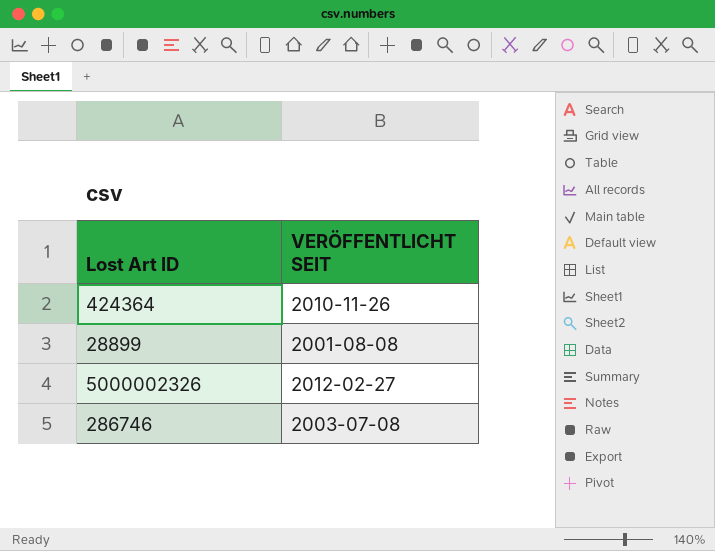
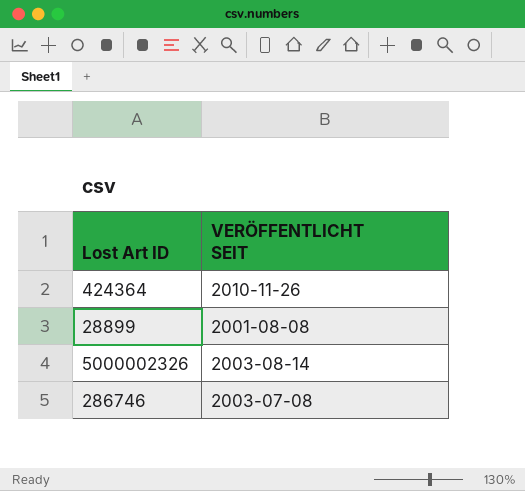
5000002326 | VERÖFFENTLICHT SEIT: 2012-02-27 -> 2003-08-14

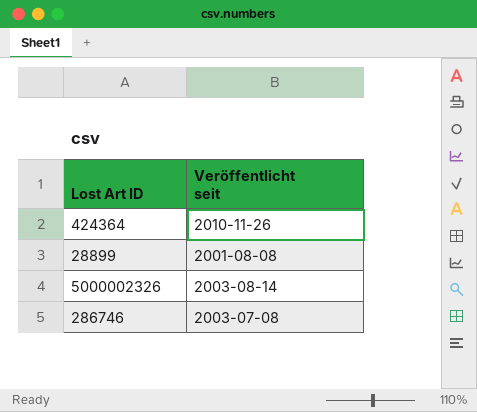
column name: VERÖFFENTLICHT SEIT -> Veröffentlicht seit

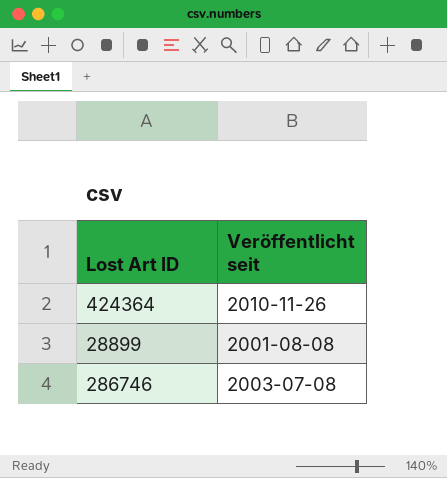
row 5000002326: 2003-08-14 -> none

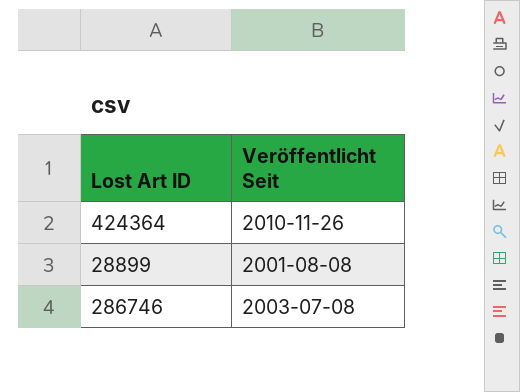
column name: Veröffentlicht seit -> Veröffentlicht Seit

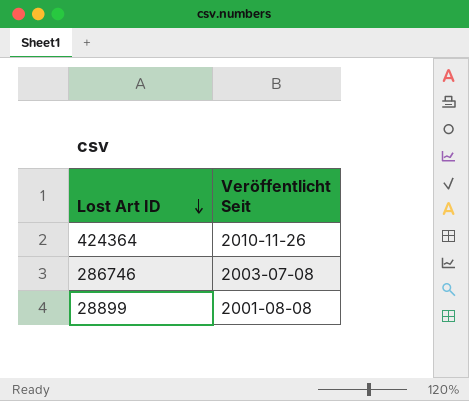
row order: none -> Lost Art ID descending

